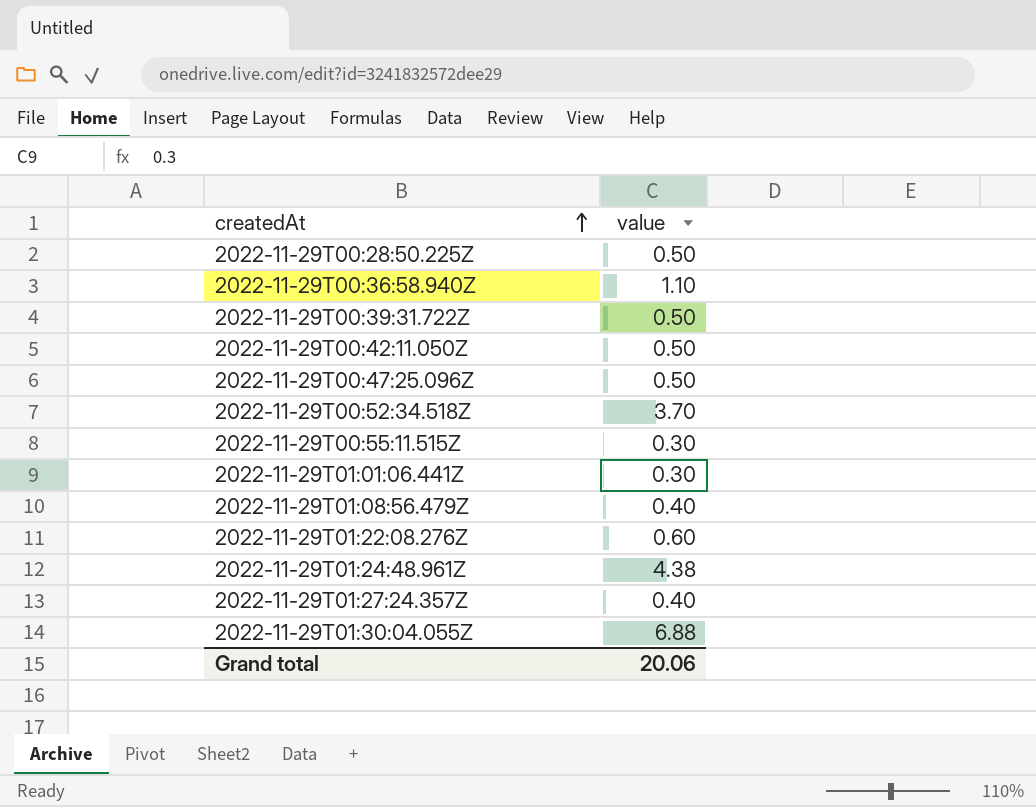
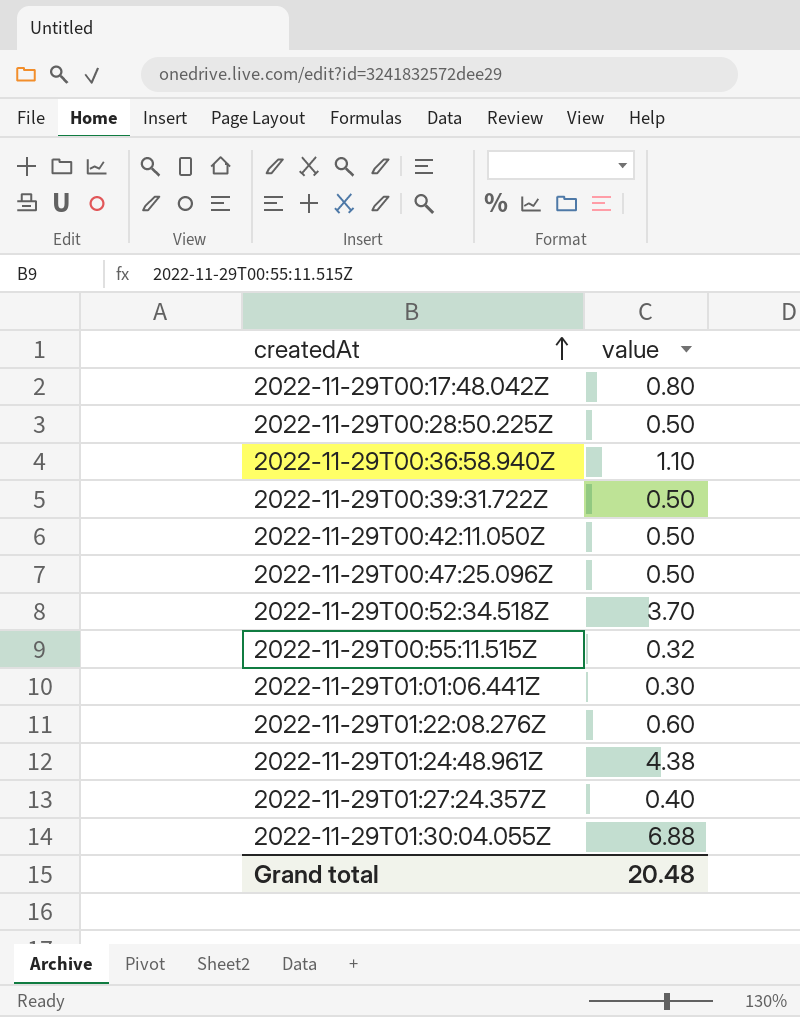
row 2022-11-29T01:08:56.479Z: 0.40 -> none
row 2022-11-29T00:17:48.042Z: none -> 0.80
2022-11-29T00:55:11.515Z | value: 0.30 -> 0.32
Grand total | value: 20.06 -> 20.48

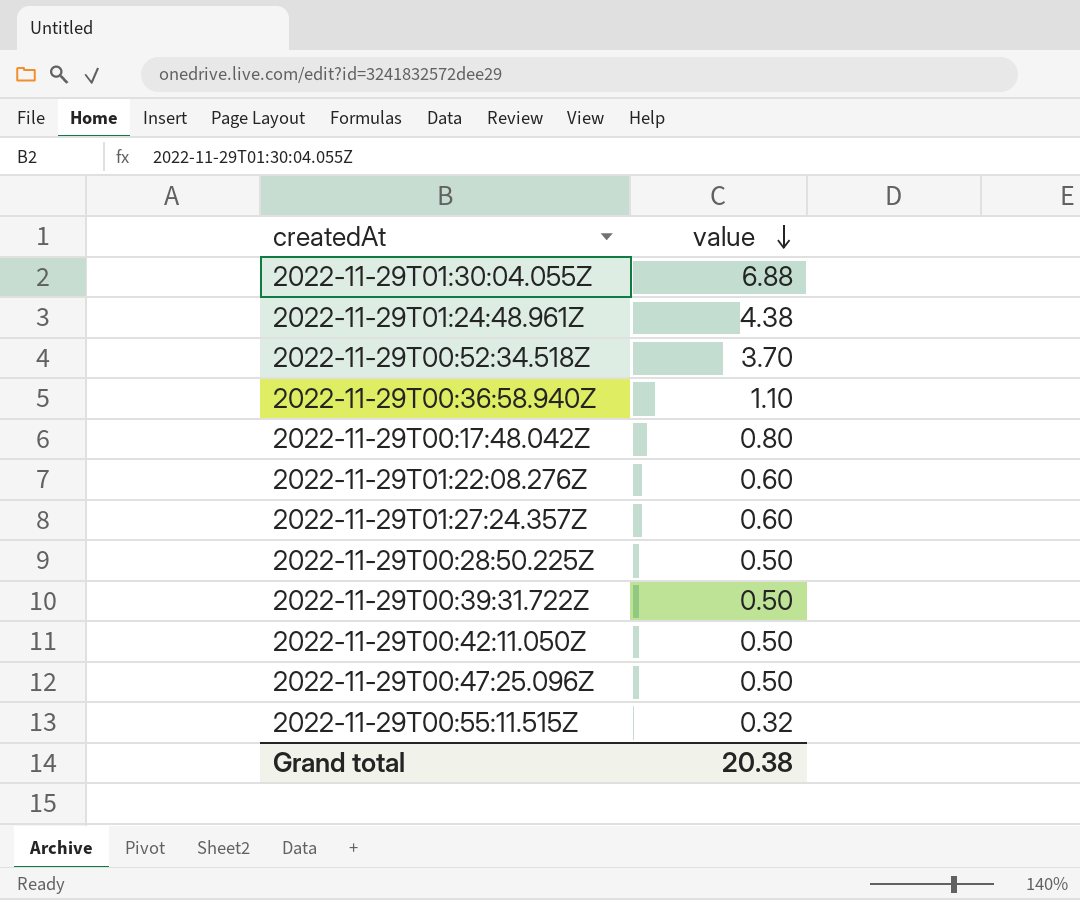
row order: createdAt ascending -> value descending
row 2022-11-29T01:01:06.441Z: 0.30 -> none
2022-11-29T01:27:24.357Z | value: 0.40 -> 0.60
Grand total | value: 20.48 -> 20.38

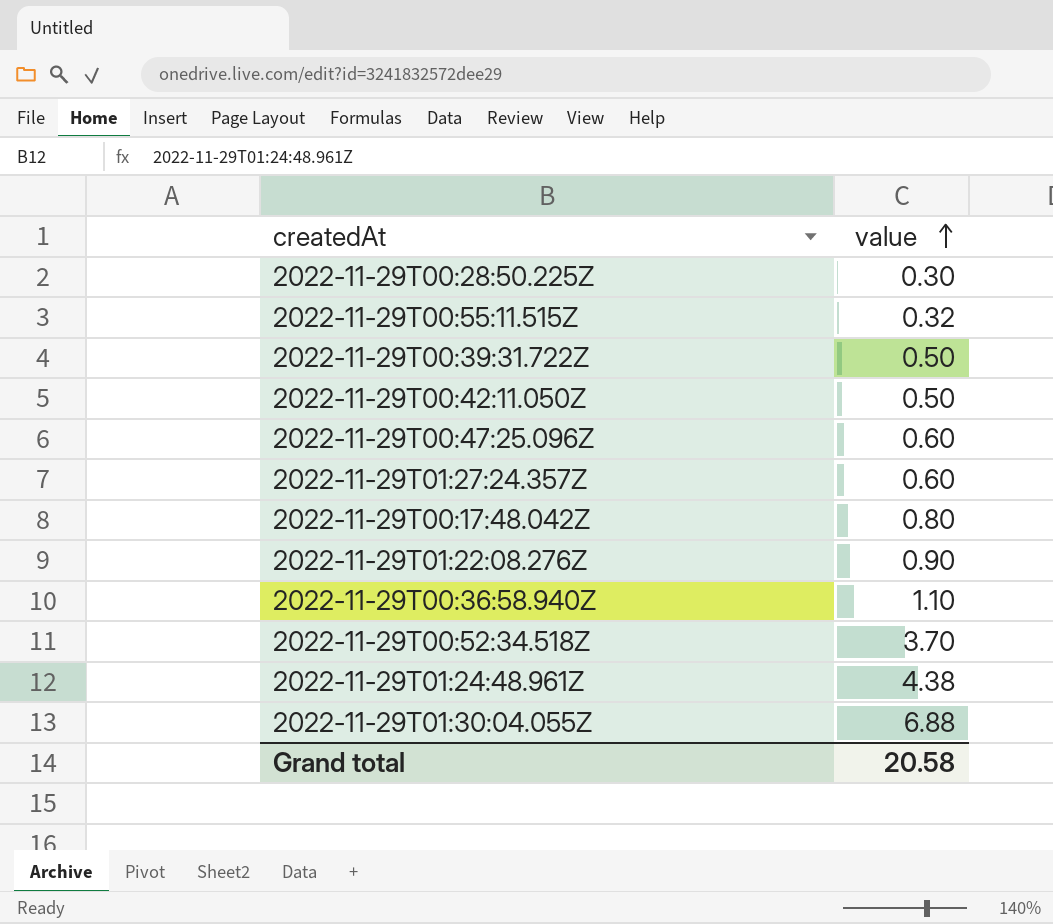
row order: value descending -> value ascending
2022-11-29T00:28:50.225Z | value: 0.50 -> 0.30
2022-11-29T00:47:25.096Z | value: 0.50 -> 0.60
2022-11-29T01:22:08.276Z | value: 0.60 -> 0.90
Grand total | value: 20.38 -> 20.58

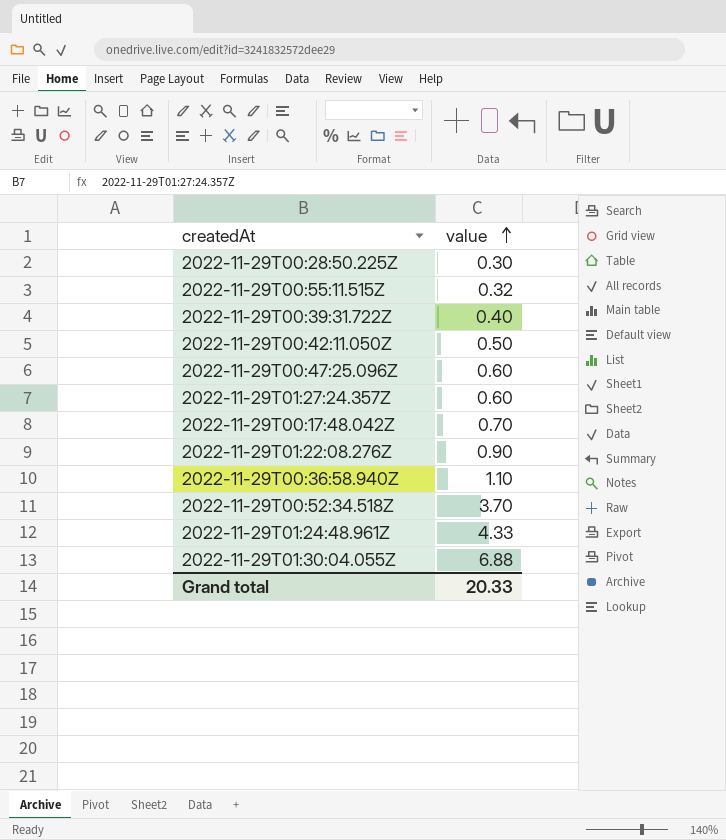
2022-11-29T00:39:31.722Z | value: 0.50 -> 0.40
2022-11-29T00:17:48.042Z | value: 0.80 -> 0.70
2022-11-29T01:24:48.961Z | value: 4.38 -> 4.33
Grand total | value: 20.58 -> 20.33

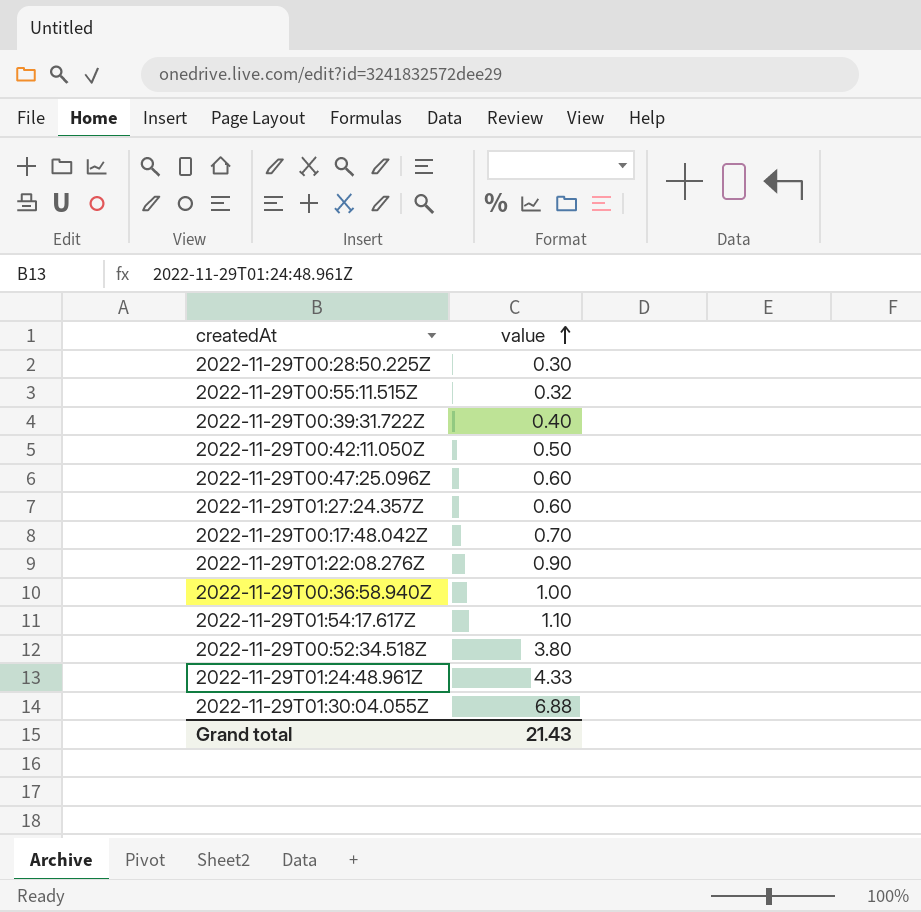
2022-11-29T00:36:58.940Z | value: 1.10 -> 1.00
row 2022-11-29T01:54:17.617Z: none -> 1.10
2022-11-29T00:52:34.518Z | value: 3.70 -> 3.80
Grand total | value: 20.33 -> 21.43

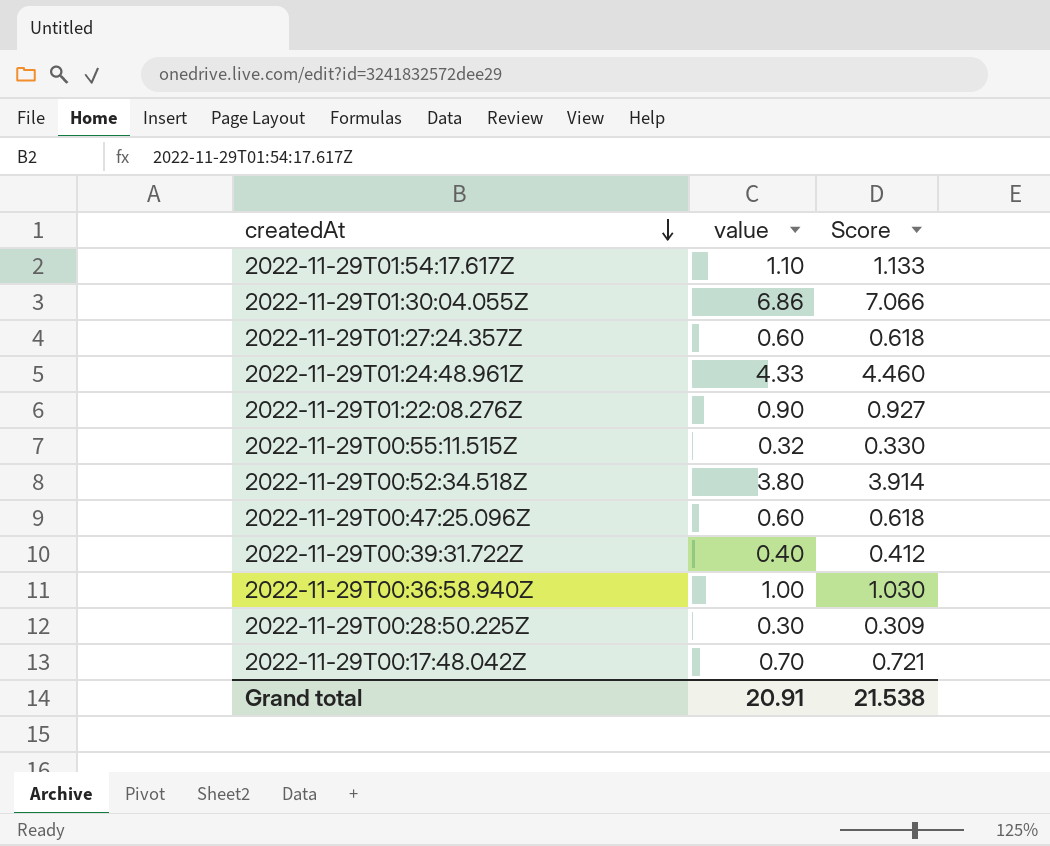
row order: value ascending -> createdAt descending
column Score | formula: none -> [value] * 1.03
row 2022-11-29T00:42:11.050Z: 0.50 -> none
2022-11-29T01:30:04.055Z | value: 6.88 -> 6.86
Grand total | value: 21.43 -> 20.91

